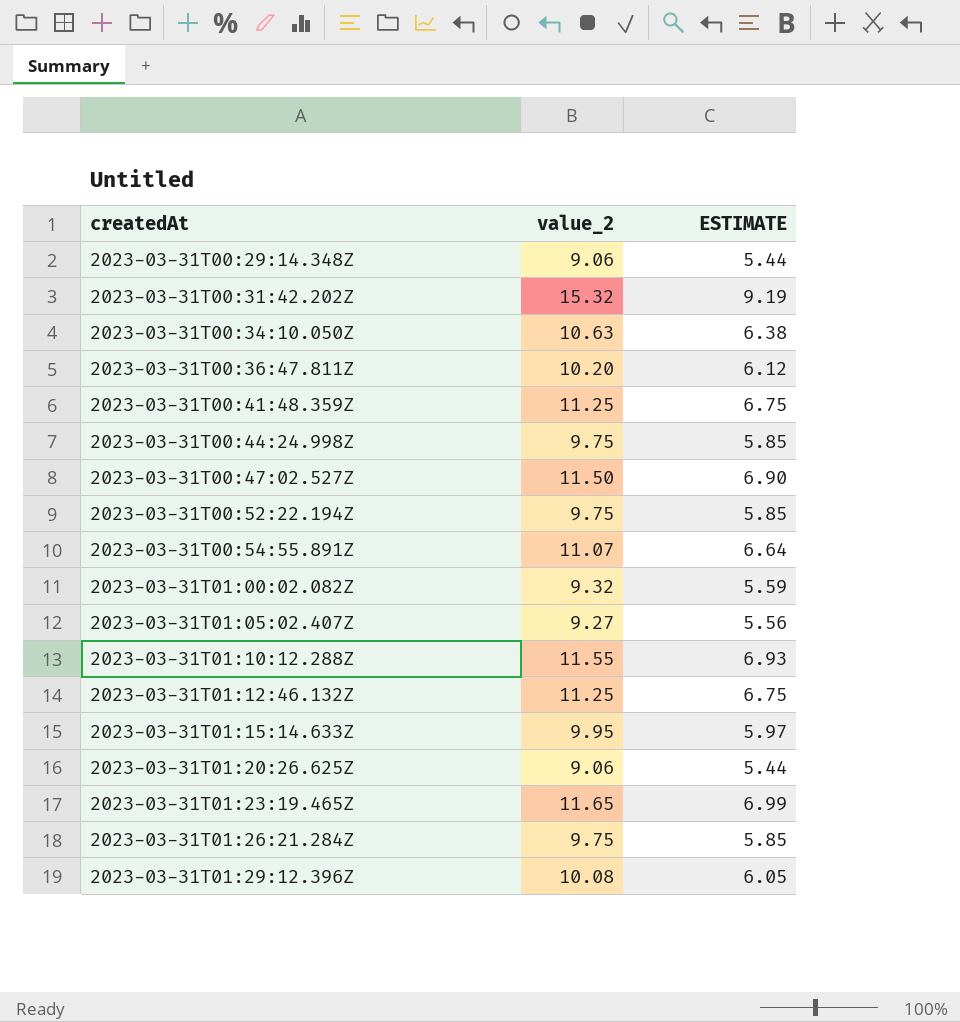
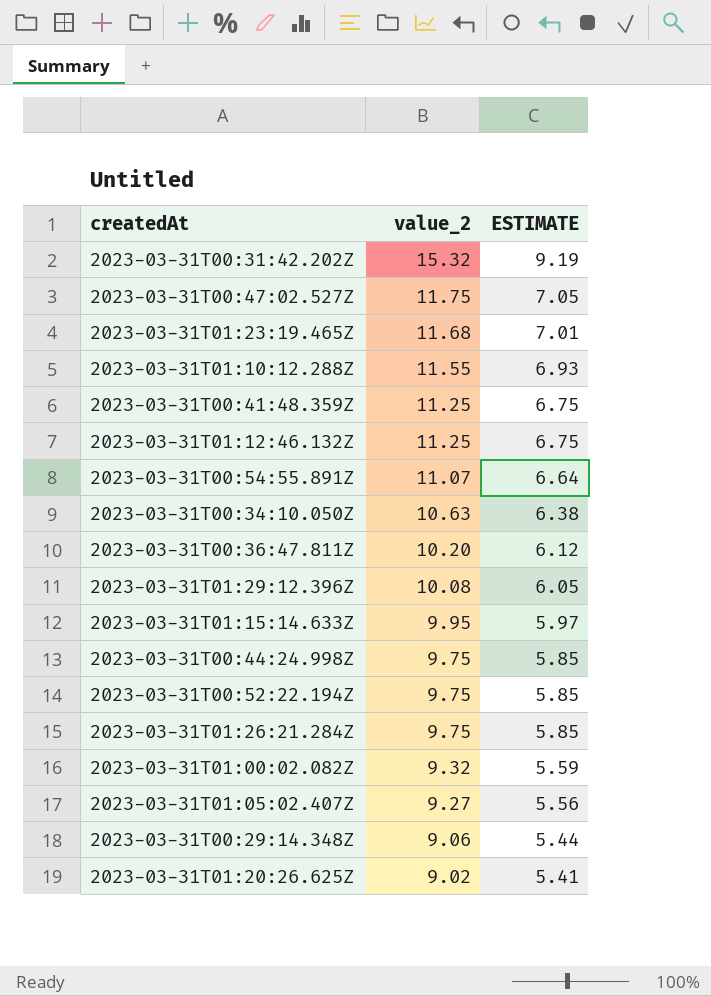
row order: createdAt ascending -> value_2 descending
2023-03-31T00:47:02.527Z | value_2: 11.50 -> 11.75
2023-03-31T00:47:02.527Z | ESTIMATE: 6.90 -> 7.05
2023-03-31T01:23:19.465Z | value_2: 11.65 -> 11.68
2023-03-31T01:23:19.465Z | ESTIMATE: 6.99 -> 7.01
2023-03-31T01:20:26.625Z | value_2: 9.06 -> 9.02
2023-03-31T01:20:26.625Z | ESTIMATE: 5.44 -> 5.41

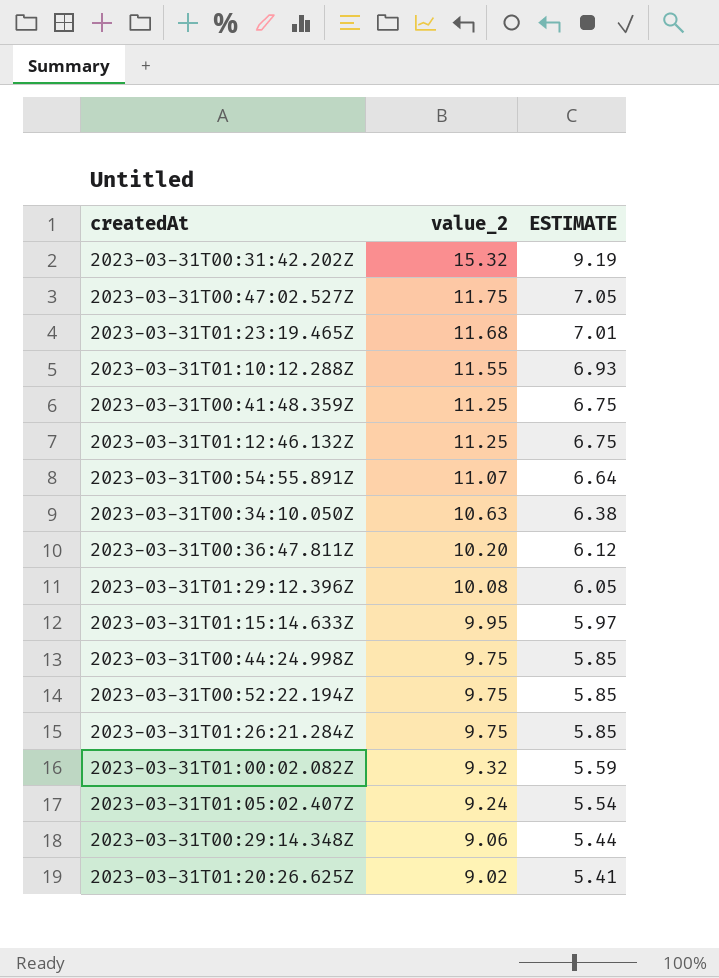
2023-03-31T01:05:02.407Z | value_2: 9.27 -> 9.24
2023-03-31T01:05:02.407Z | ESTIMATE: 5.56 -> 5.54

